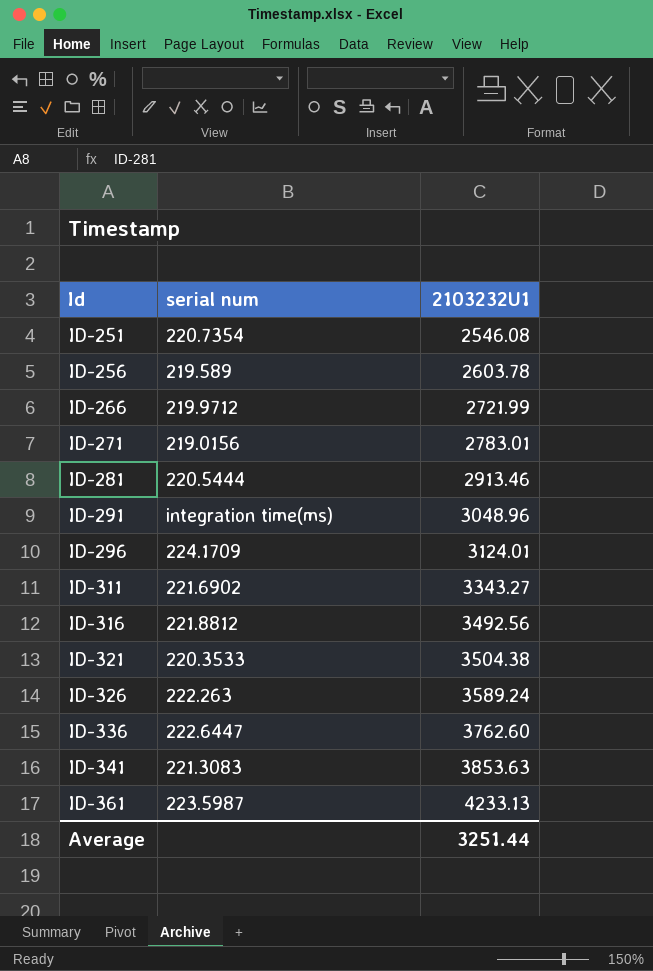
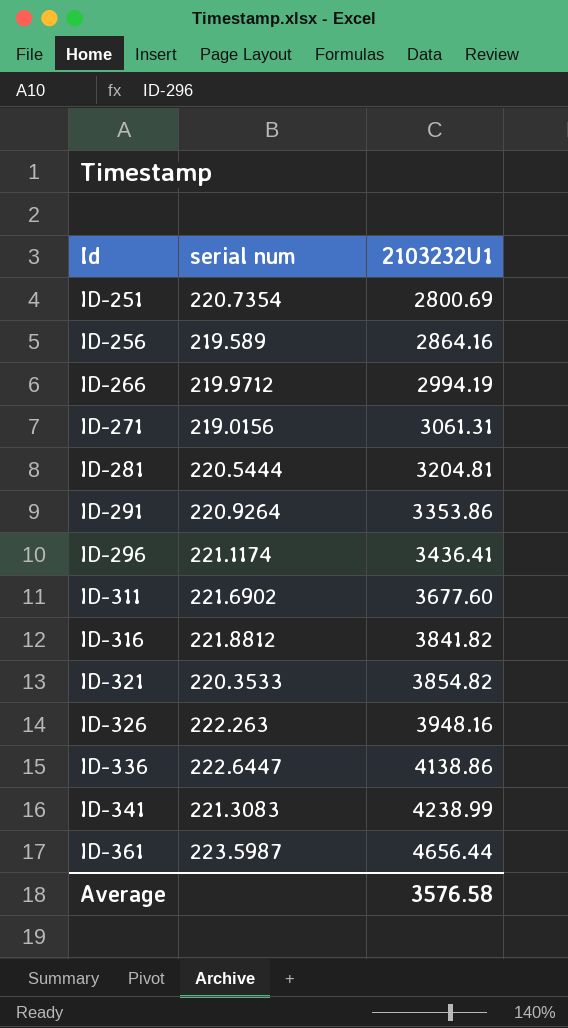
ID-251 | 2103232U1: 2546.08 -> 2800.69
ID-256 | 2103232U1: 2603.78 -> 2864.16
ID-266 | 2103232U1: 2721.99 -> 2994.19
ID-271 | 2103232U1: 2783.01 -> 3061.31
ID-281 | 2103232U1: 2913.46 -> 3204.81
ID-291 | serial num: integration time(ms) -> 220.9264
ID-291 | 2103232U1: 3048.96 -> 3353.86
ID-296 | serial num: 224.1709 -> 221.1174
ID-296 | 2103232U1: 3124.01 -> 3436.41
ID-311 | 2103232U1: 3343.27 -> 3677.60
ID-316 | 2103232U1: 3492.56 -> 3841.82
ID-321 | 2103232U1: 3504.38 -> 3854.82
ID-326 | 2103232U1: 3589.24 -> 3948.16
ID-336 | 2103232U1: 3762.60 -> 4138.86
ID-341 | 2103232U1: 3853.63 -> 4238.99
ID-361 | 2103232U1: 4233.13 -> 4656.44
Average | 2103232U1: 3251.44 -> 3576.58

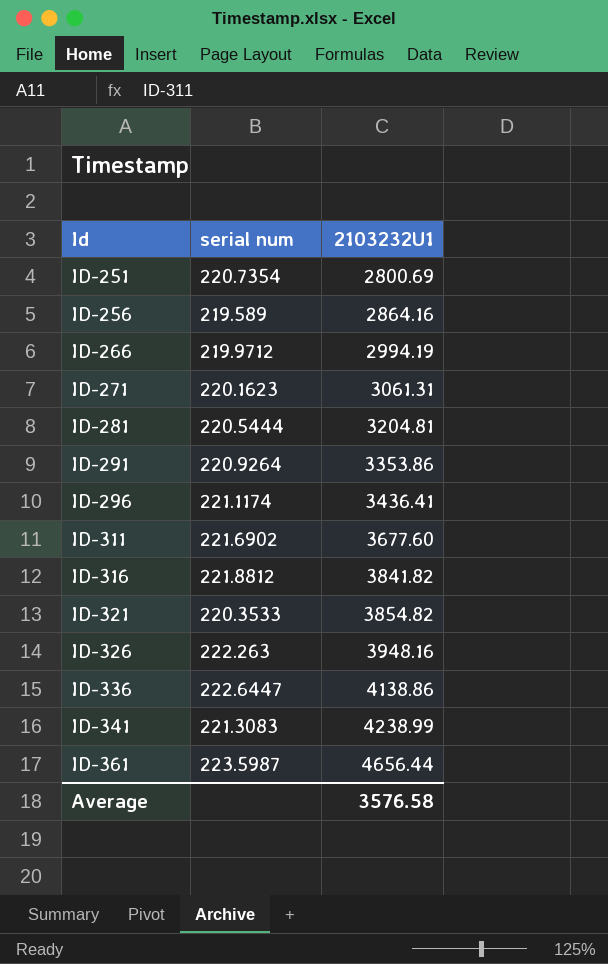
ID-271 | serial num: 219.0156 -> 220.1623

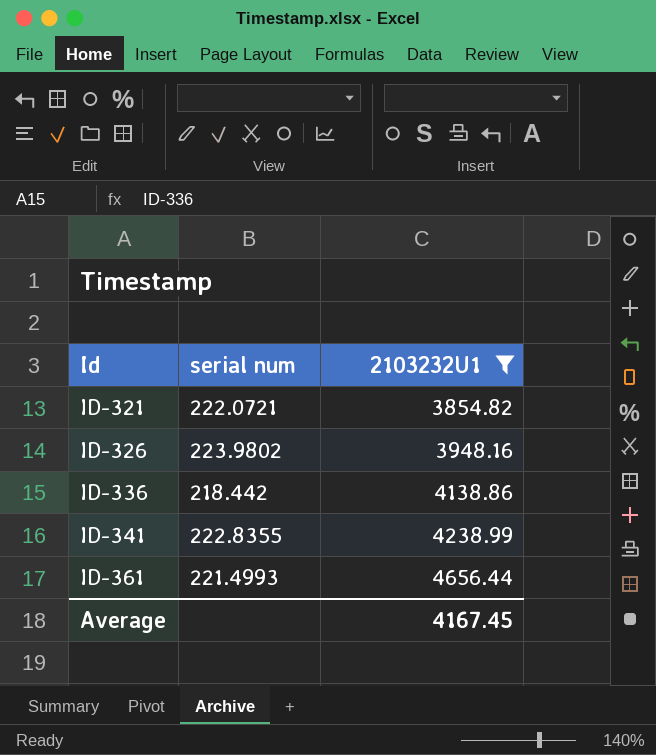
filter: none -> 2103232U1 >= 3854.82
ID-321 | serial num: 220.3533 -> 222.0721
ID-326 | serial num: 222.263 -> 223.9802
ID-336 | serial num: 222.6447 -> 218.442
ID-341 | serial num: 221.3083 -> 222.8355
ID-361 | serial num: 223.5987 -> 221.4993
Average | 2103232U1: 3576.58 -> 4167.45

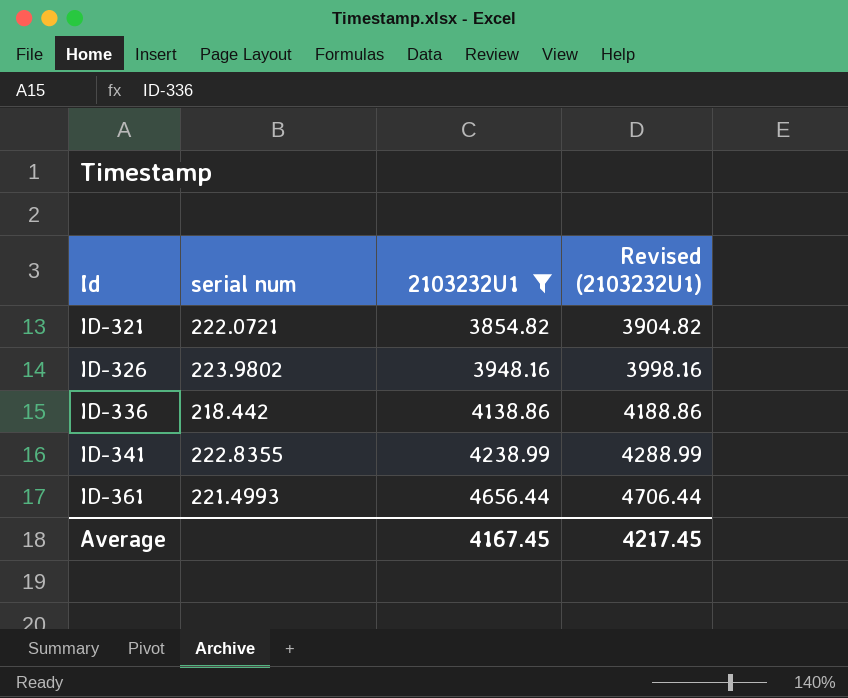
column Revised (2103232U1) | formula: none -> [2103232U1] + 50

